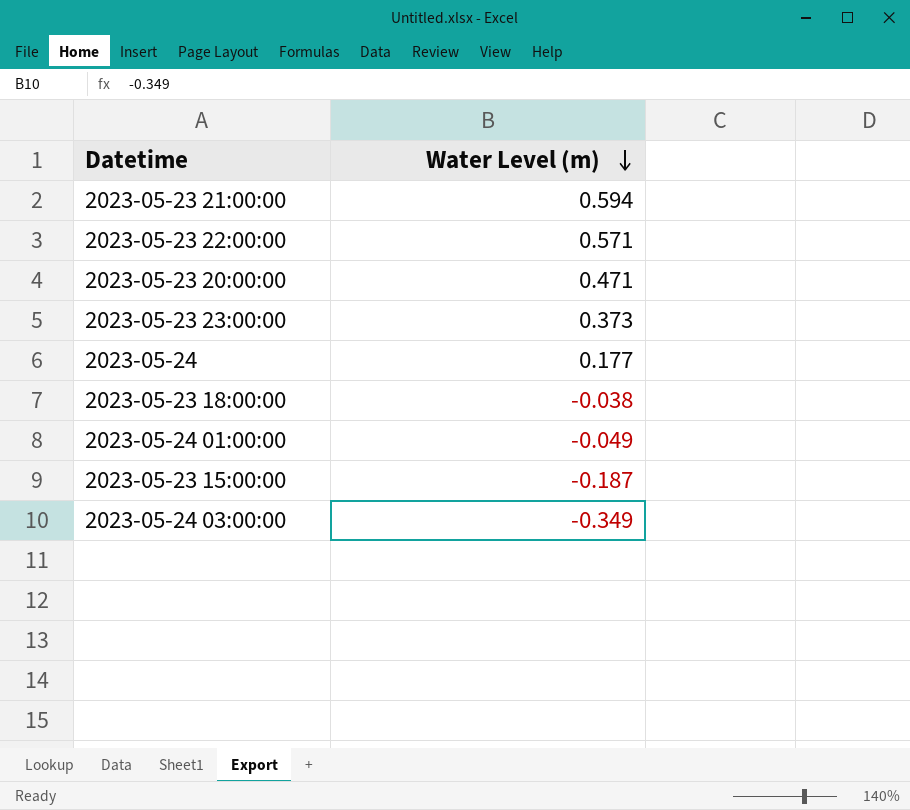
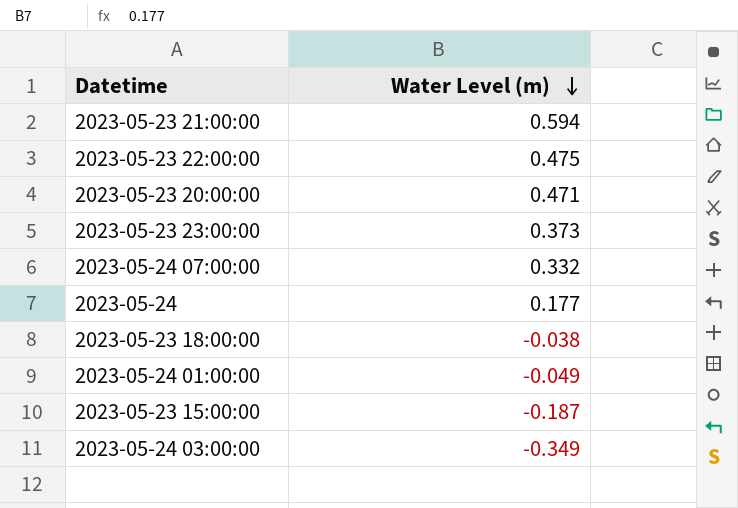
2023-05-23 22:00:00 | Water Level (m): 0.571 -> 0.475
row 2023-05-24 07:00:00: none -> 0.332

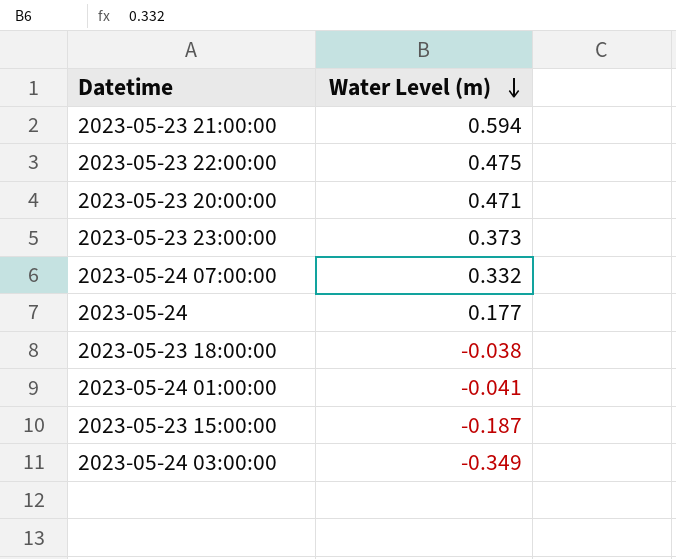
2023-05-24 01:00:00 | Water Level (m): -0.049 -> -0.041

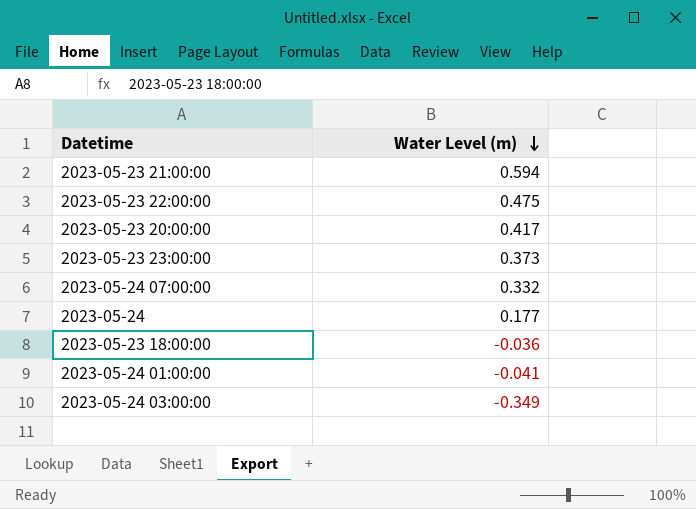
row 2023-05-23 15:00:00: -0.187 -> none
2023-05-23 20:00:00 | Water Level (m): 0.471 -> 0.417
2023-05-23 18:00:00 | Water Level (m): -0.038 -> -0.036

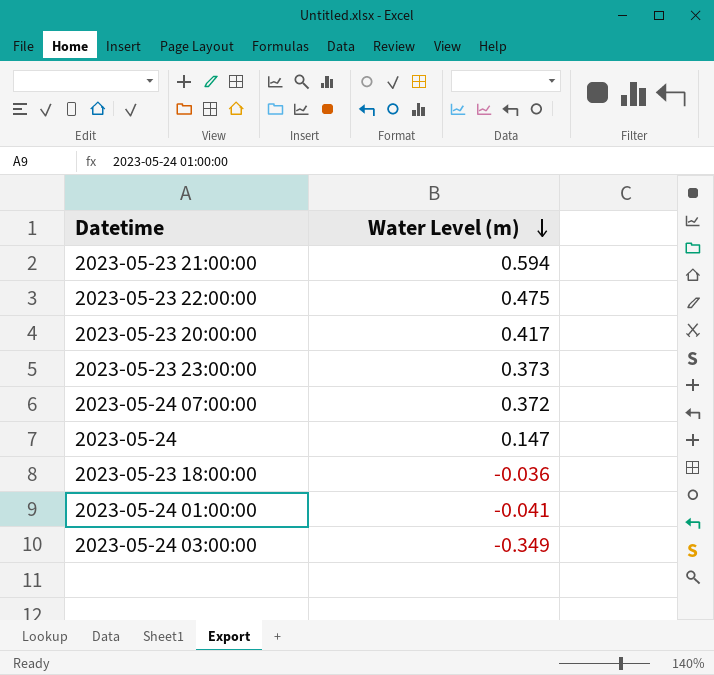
2023-05-24 07:00:00 | Water Level (m): 0.332 -> 0.372
2023-05-24 | Water Level (m): 0.177 -> 0.147

